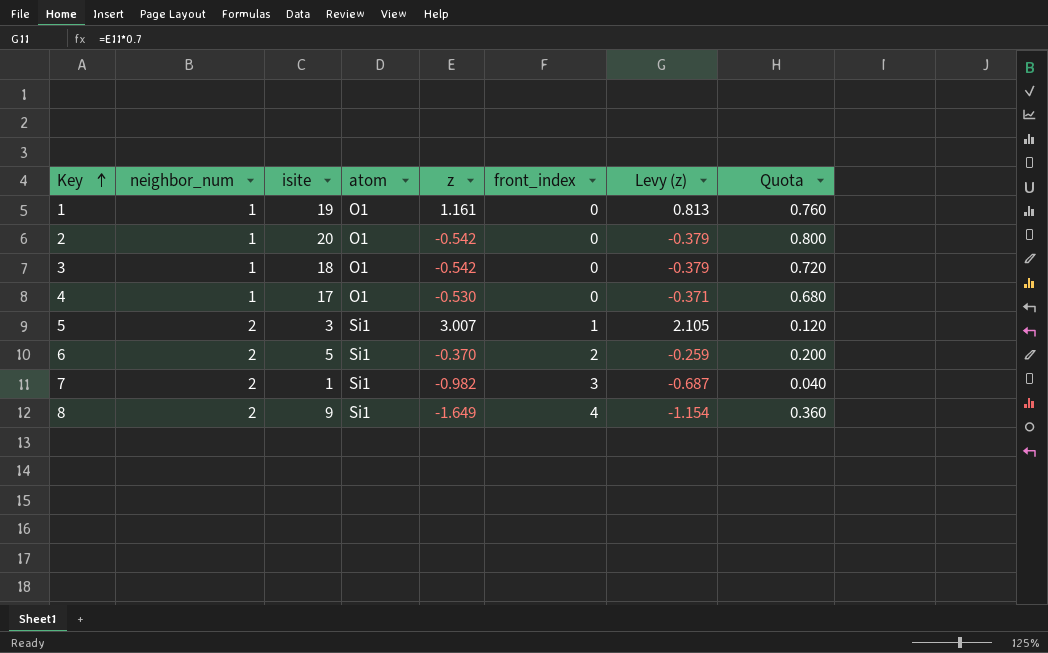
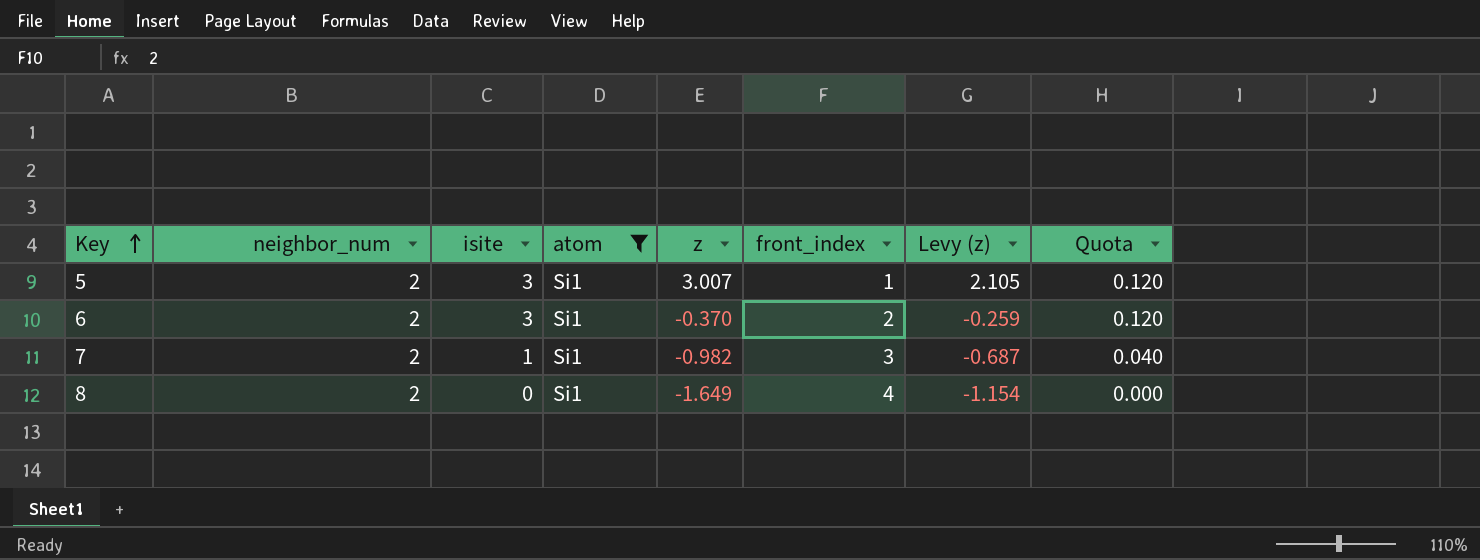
filter: none -> atom = Si1
6 | isite: 5 -> 3
6 | Quota: 0.200 -> 0.120
8 | isite: 9 -> 0
8 | Quota: 0.360 -> 0.000

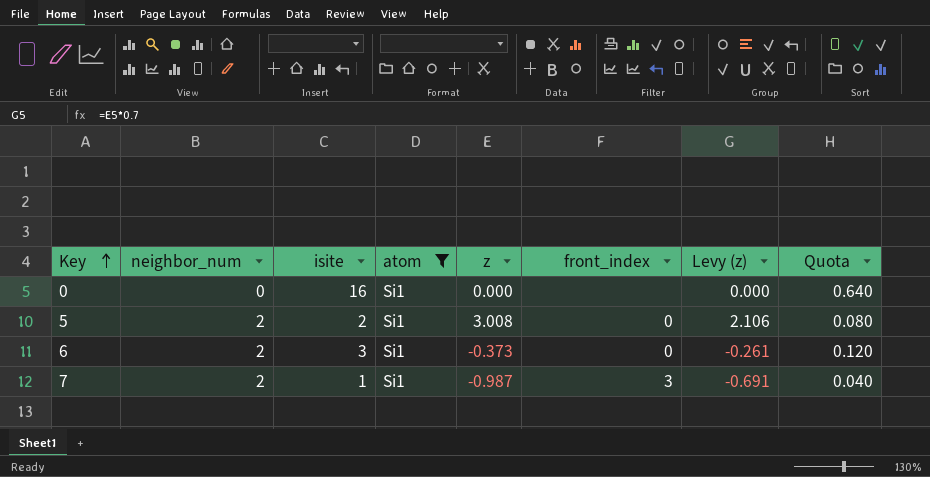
row 8: 2 | 0 | Si1 | -1.649 | 4 | -1.154 | 0.000 -> none
row 0: none -> 0 | 16 | Si1 | 0.000 | none | 0.000 | 0.640
5 | isite: 3 -> 2
5 | z: 3.007 -> 3.008
5 | front_index: 1 -> 0
5 | Levy (z): 2.105 -> 2.106
5 | Quota: 0.120 -> 0.080
6 | z: -0.370 -> -0.373
6 | front_index: 2 -> 0
6 | Levy (z): -0.259 -> -0.261
7 | z: -0.982 -> -0.987
7 | Levy (z): -0.687 -> -0.691

